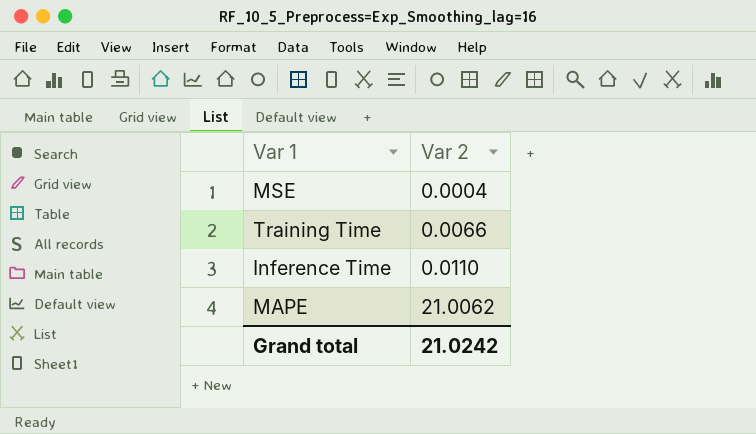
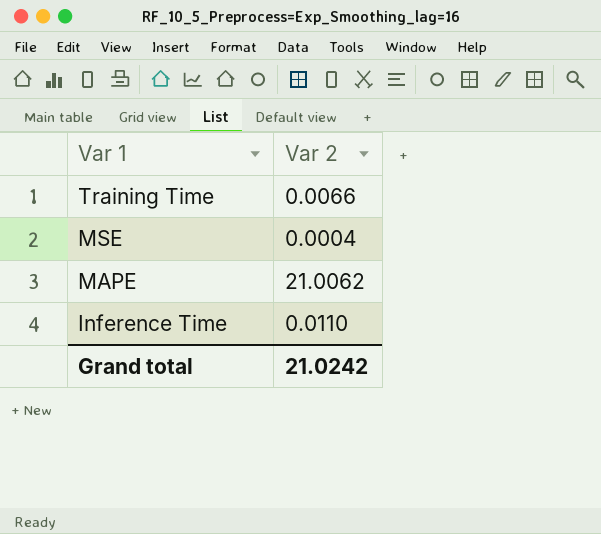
row order: Var 2 ascending -> Var 1 descending

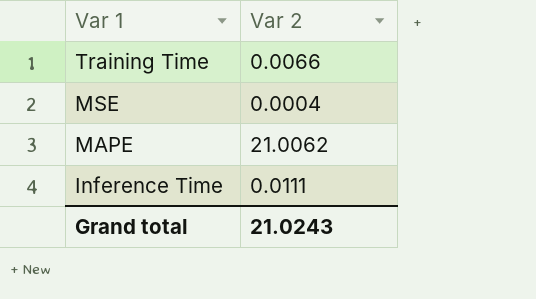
Inference Time | Var 2: 0.0110 -> 0.0111
Grand total | Var 2: 21.0242 -> 21.0243

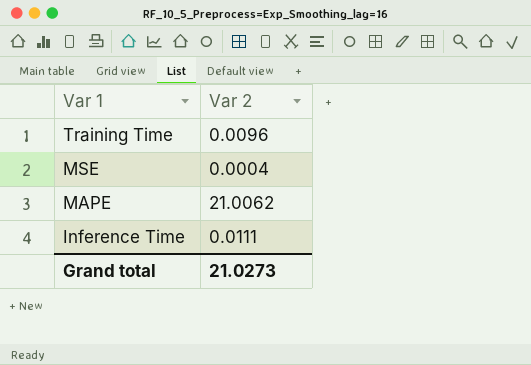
Training Time | Var 2: 0.0066 -> 0.0096
Grand total | Var 2: 21.0243 -> 21.0273

